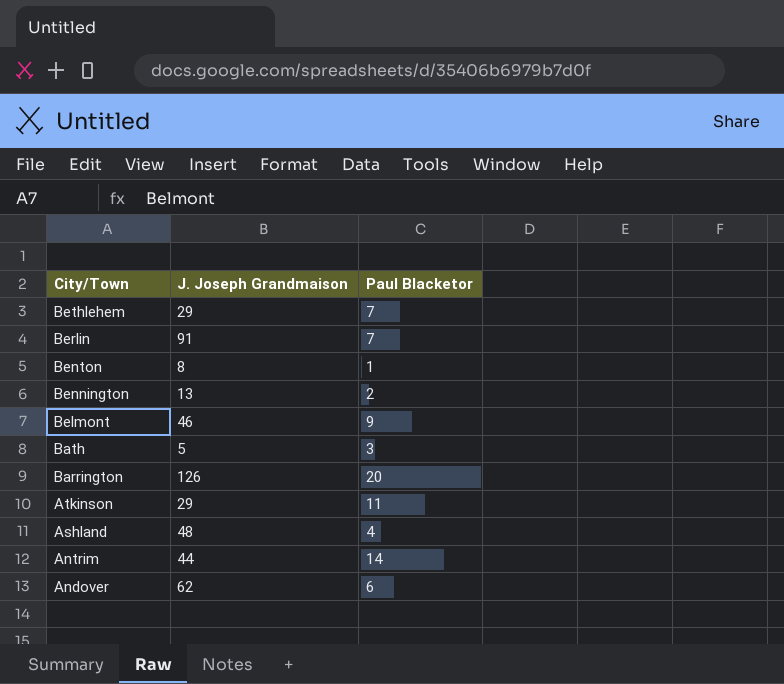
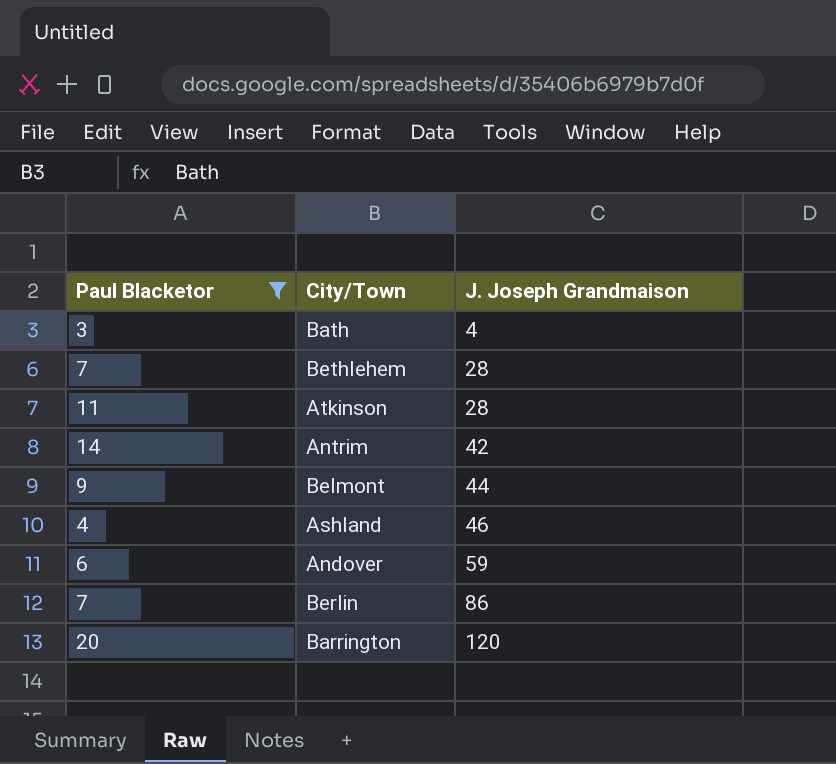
filter: none -> Paul Blacketor >= 3
row order: City/Town descending -> J. Joseph Grandmaison ascending
column Paul Blacketor | position: 3 -> 1
Bath | J. Joseph Grandmaison: 5 -> 4
Bethlehem | J. Joseph Grandmaison: 29 -> 28
Atkinson | J. Joseph Grandmaison: 29 -> 28
Antrim | J. Joseph Grandmaison: 44 -> 42
Belmont | J. Joseph Grandmaison: 46 -> 44
Ashland | J. Joseph Grandmaison: 48 -> 46
Andover | J. Joseph Grandmaison: 62 -> 59
Berlin | J. Joseph Grandmaison: 91 -> 86
Barrington | J. Joseph Grandmaison: 126 -> 120

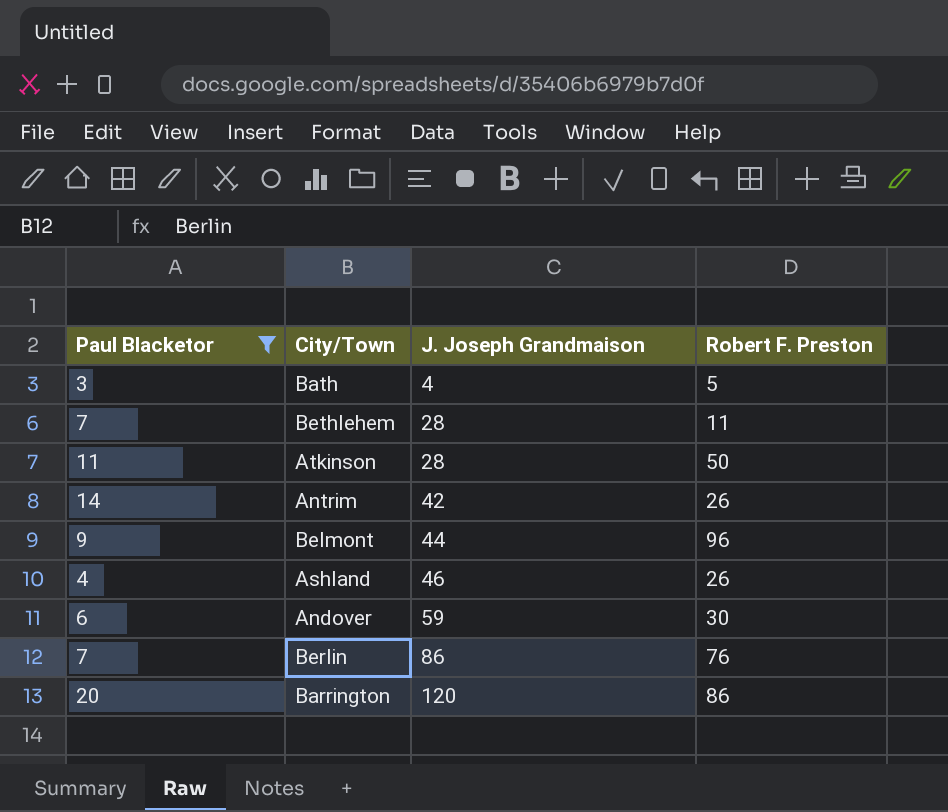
column Robert F. Preston | position: none -> 4

